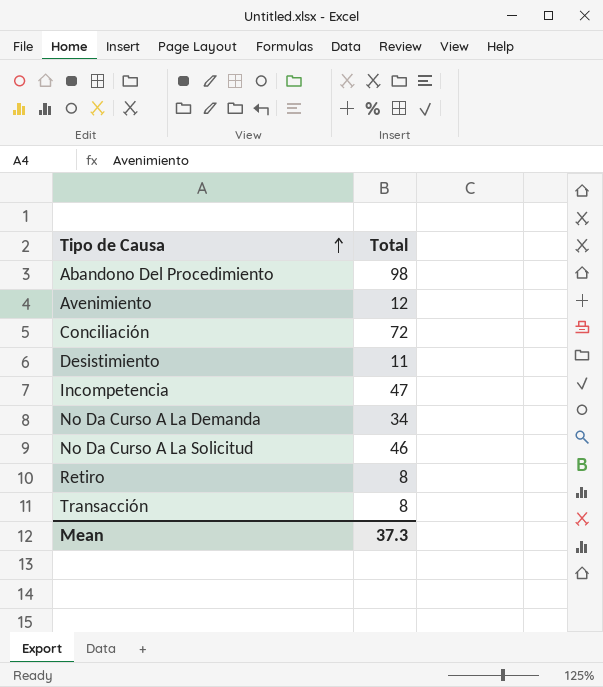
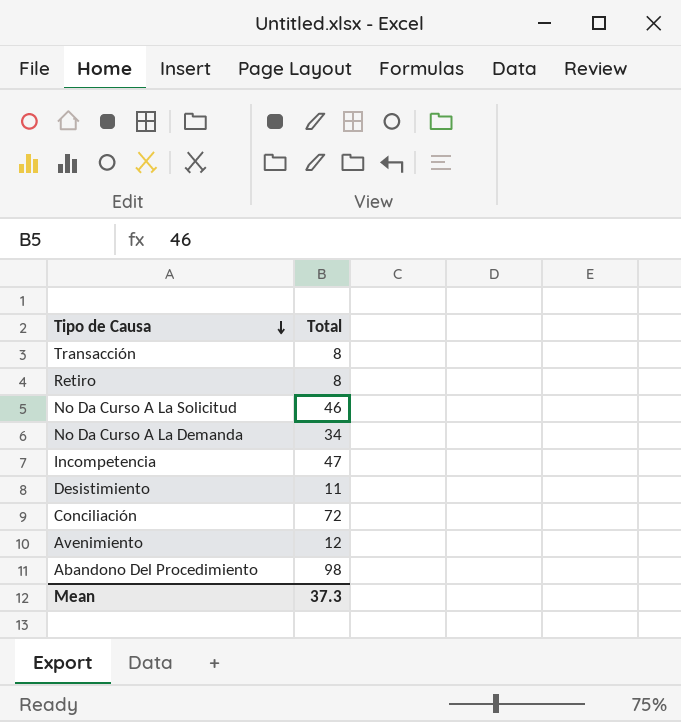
row order: Tipo de Causa ascending -> Tipo de Causa descending

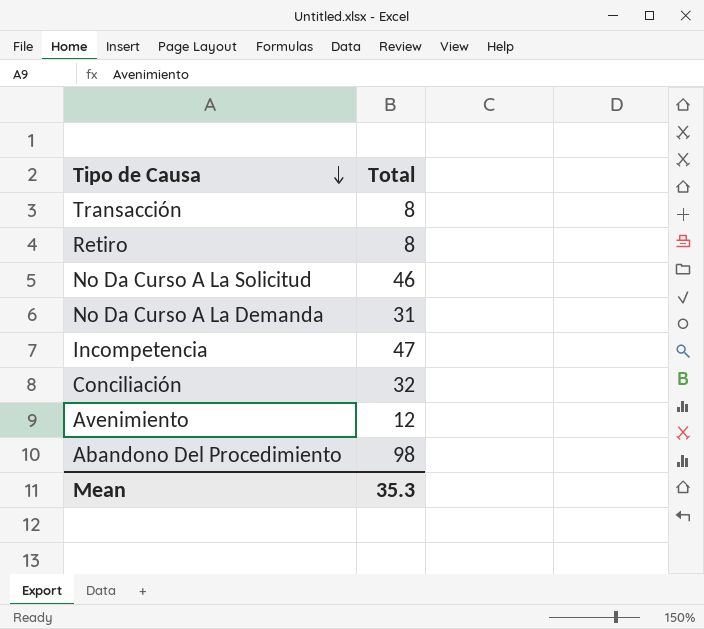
row Desistimiento: 11 -> none
No Da Curso A La Demanda | Total: 34 -> 31
Conciliación | Total: 72 -> 32
Mean | Total: 37.3 -> 35.3

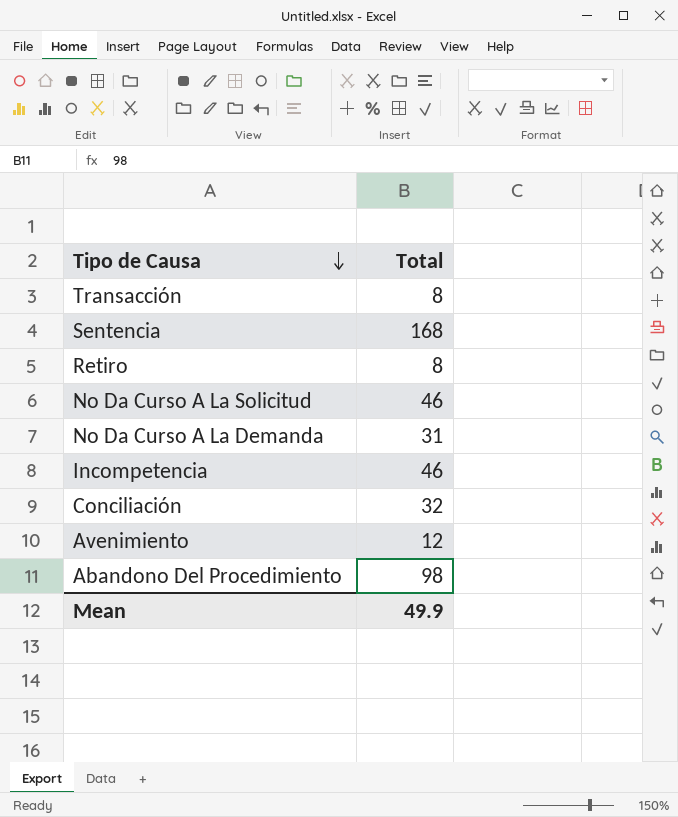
row Sentencia: none -> 168
Incompetencia | Total: 47 -> 46
Mean | Total: 35.3 -> 49.9

